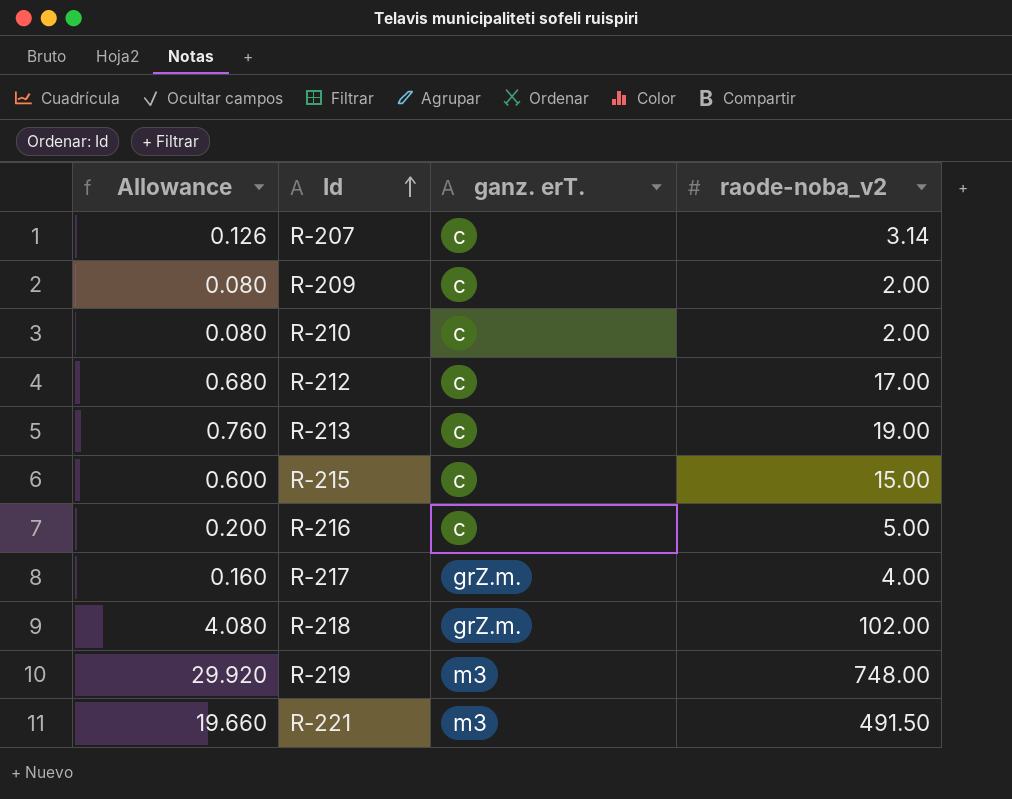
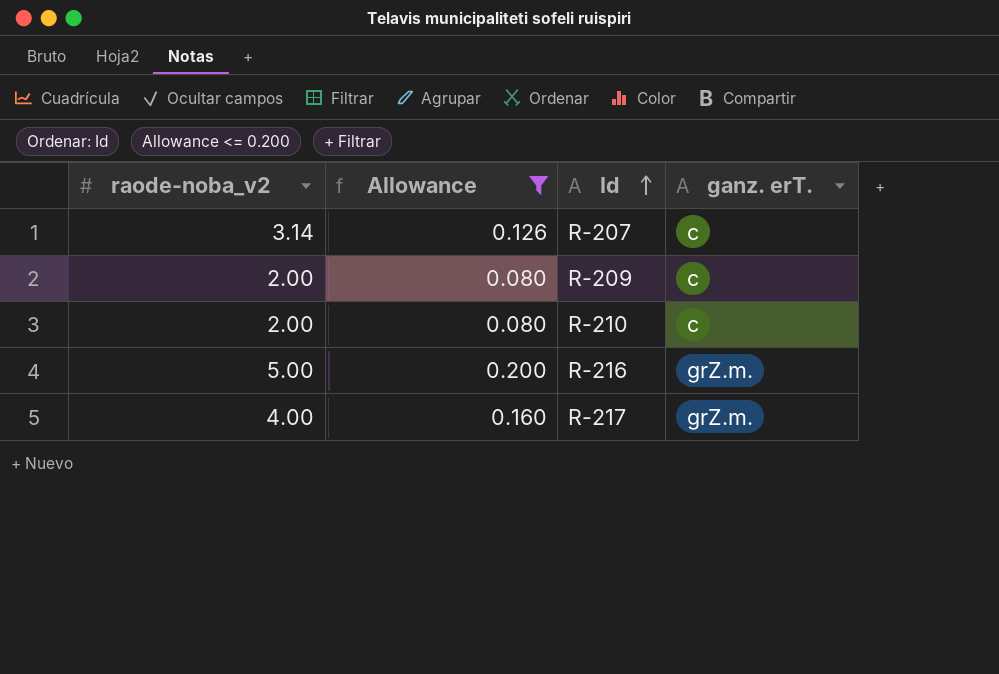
filter: none -> Allowance <= 0.200
column raode-noba_v2 | position: 4 -> 1
R-216 | ganz. erT.: c -> grZ.m.

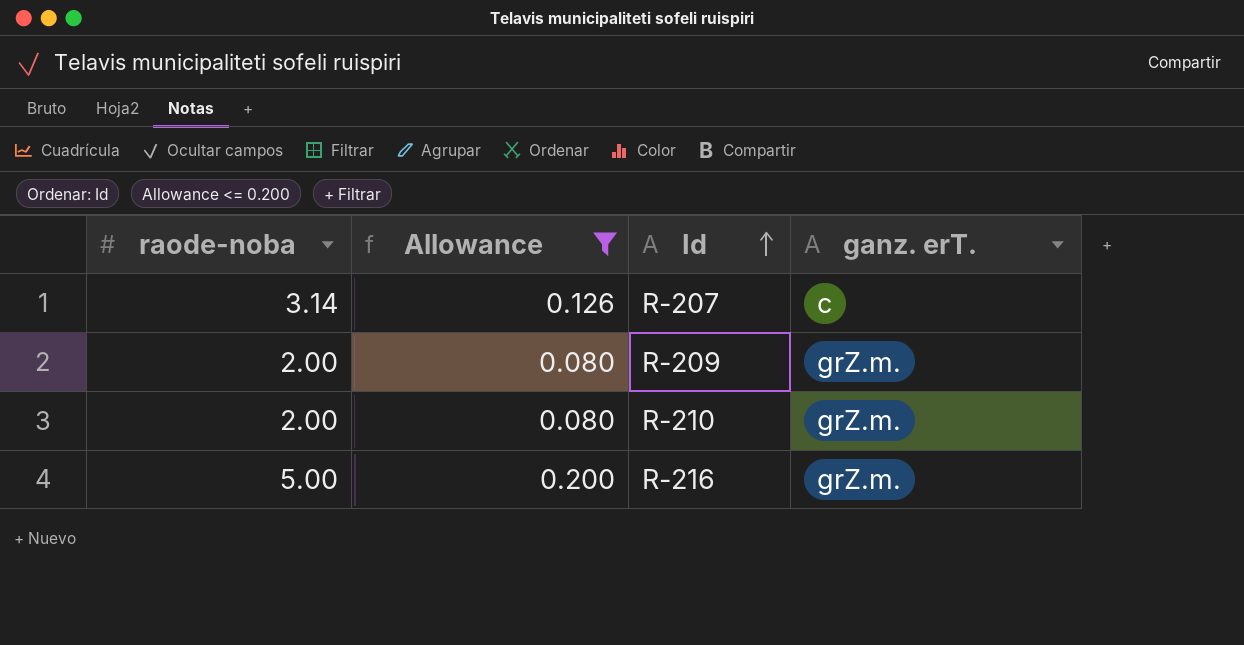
column name: raode-noba_v2 -> raode-noba
row R-217: 4.00 | 0.160 | grZ.m. -> none
R-209 | ganz. erT.: c -> grZ.m.
R-210 | ganz. erT.: c -> grZ.m.

